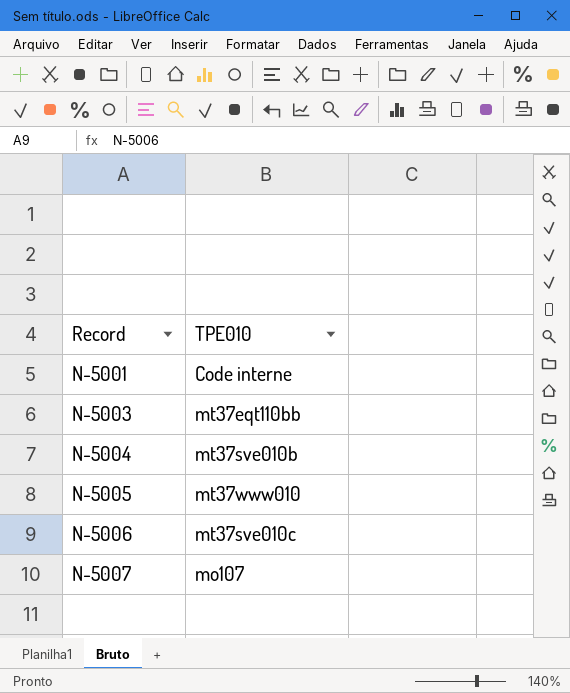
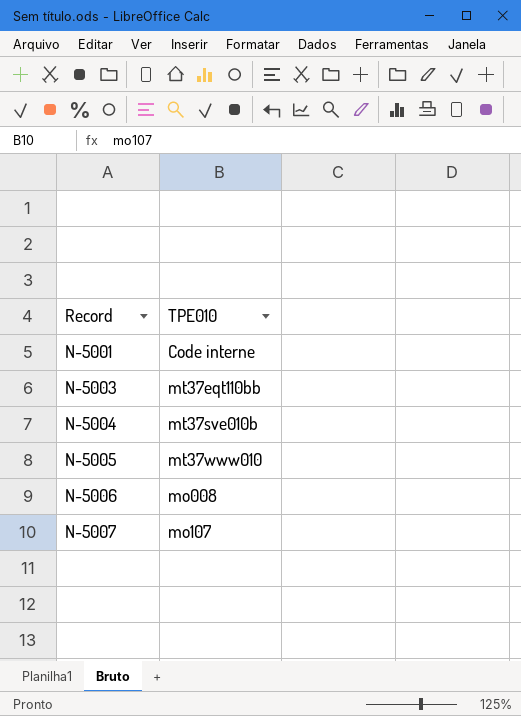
N-5006 | TPE010: mt37sve010c -> mo008

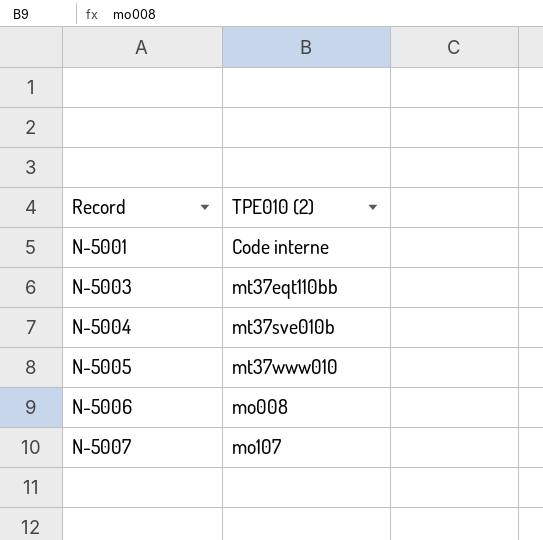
column name: TPE010 -> TPE010 (2)

